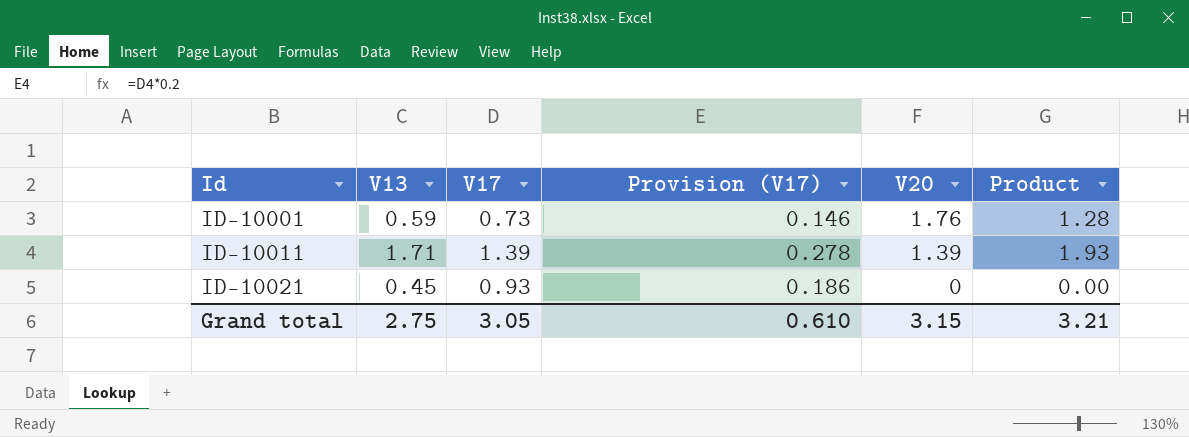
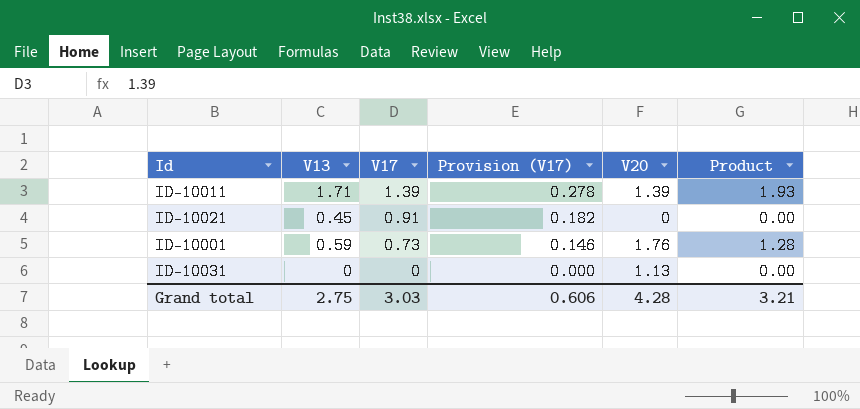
row order: Id ascending -> V17 descending
ID-10021 | V17: 0.93 -> 0.91
ID-10021 | Provision (V17): 0.186 -> 0.182
row ID-10031: none -> 0 | 0 | 0.000 | 1.13 | 0.00
Grand total | V17: 3.05 -> 3.03
Grand total | Provision (V17): 0.610 -> 0.606
Grand total | V20: 3.15 -> 4.28

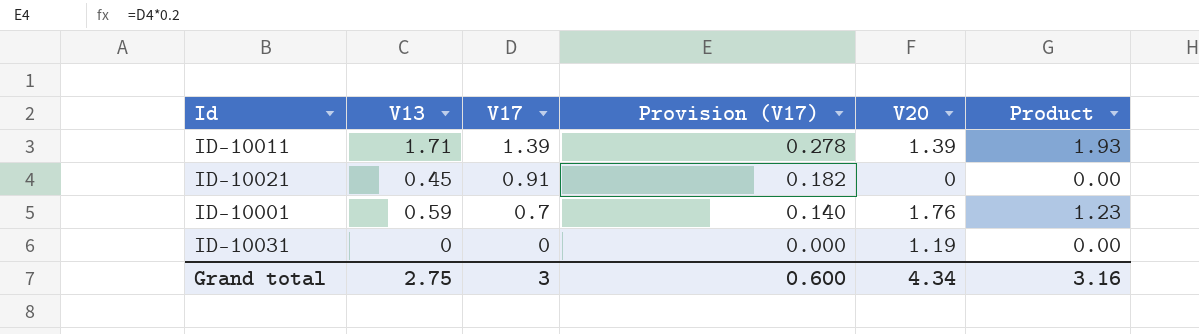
ID-10001 | V17: 0.73 -> 0.7
ID-10001 | Provision (V17): 0.146 -> 0.140
ID-10001 | Product: 1.28 -> 1.23
ID-10031 | V20: 1.13 -> 1.19
Grand total | V17: 3.03 -> 3
Grand total | Provision (V17): 0.606 -> 0.600
Grand total | V20: 4.28 -> 4.34
Grand total | Product: 3.21 -> 3.16

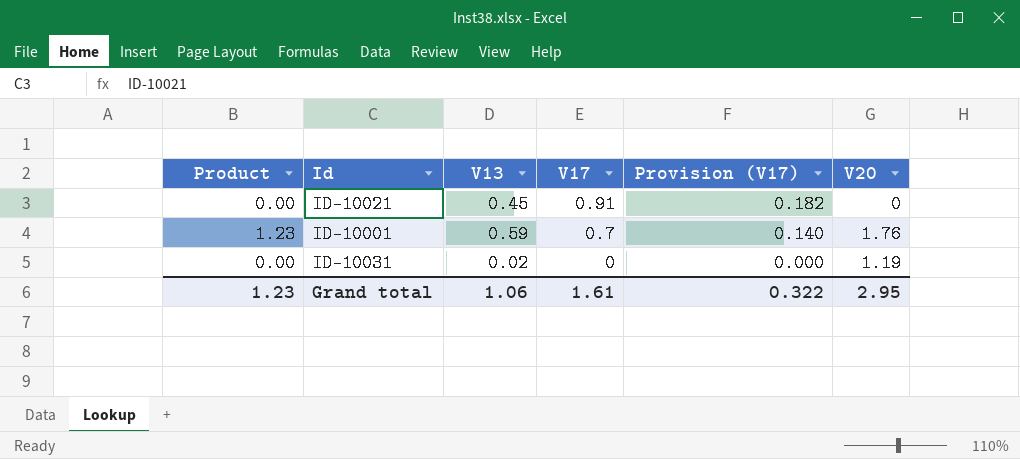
column Product | position: 6 -> 1
row ID-10011: 1.71 | 1.39 | 0.278 | 1.39 | 1.93 -> none
ID-10031 | V13: 0 -> 0.02
Grand total | Product: 3.16 -> 1.23
Grand total | V13: 2.75 -> 1.06
Grand total | V17: 3 -> 1.61
Grand total | Provision (V17): 0.600 -> 0.322
Grand total | V20: 4.34 -> 2.95

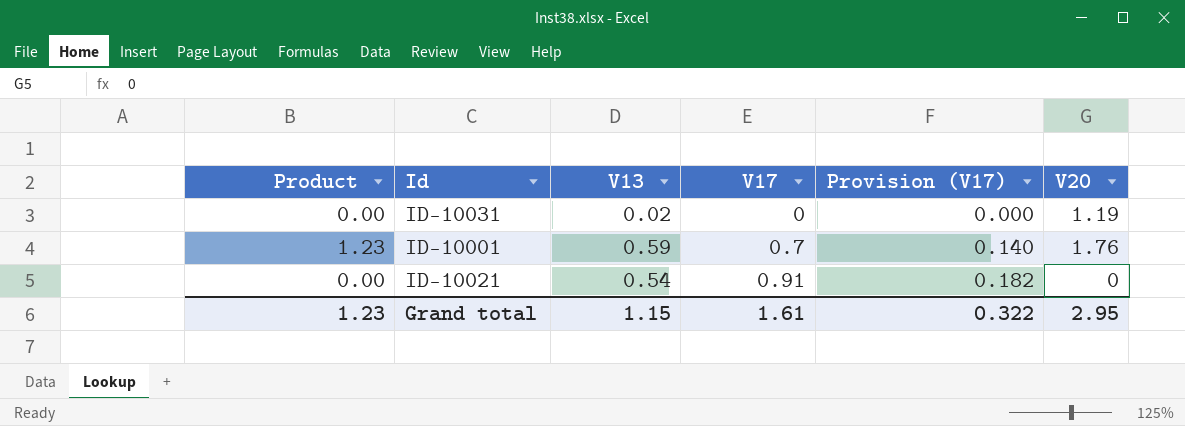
row order: V17 descending -> V17 ascending
ID-10021 | V13: 0.45 -> 0.54
Grand total | V13: 1.06 -> 1.15

